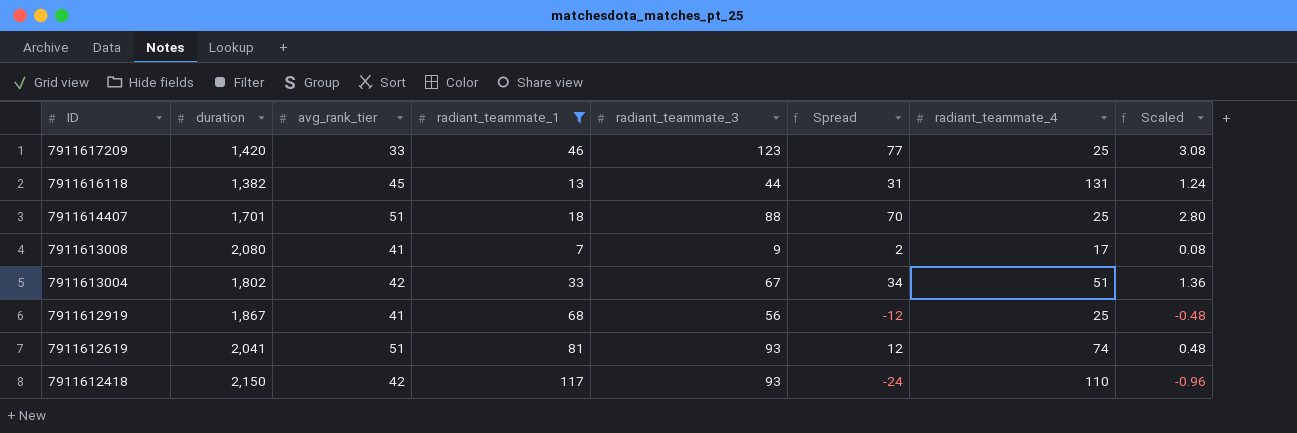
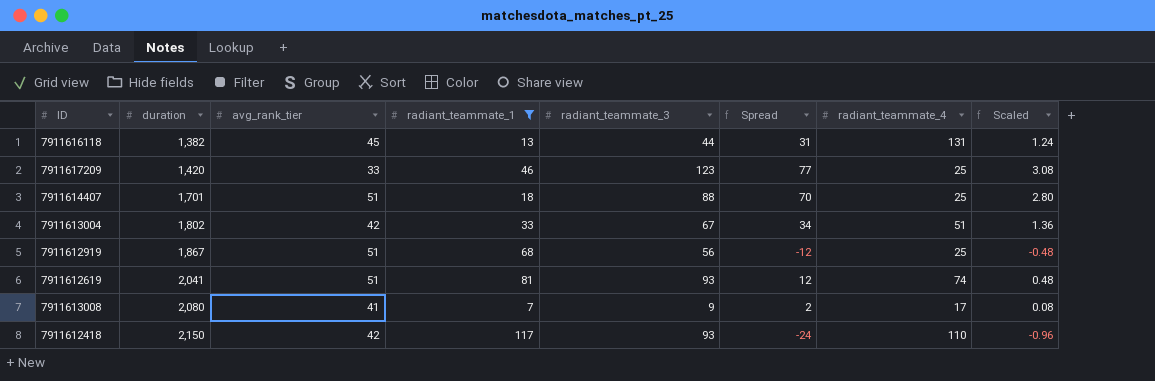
row order: ID descending -> duration ascending
7911612919 | avg_rank_tier: 41 -> 51

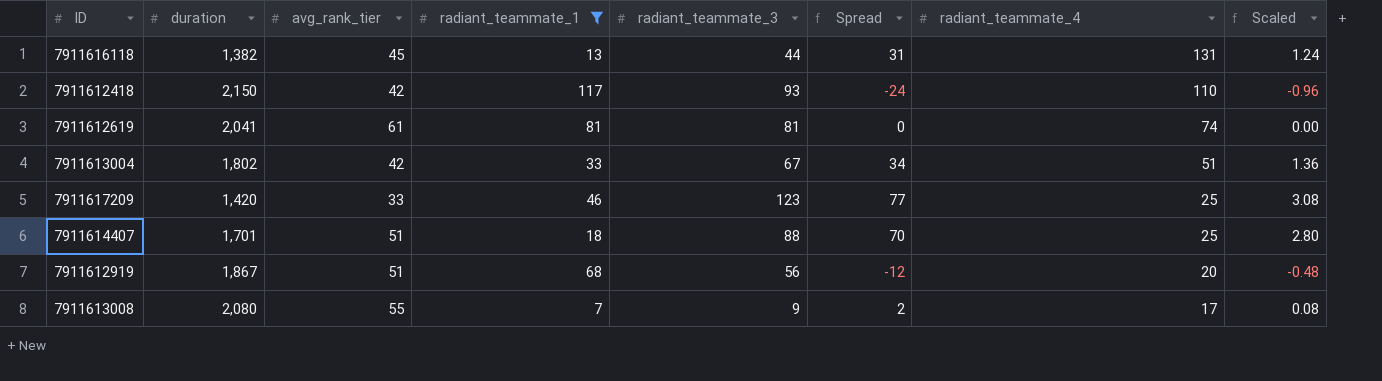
row order: duration ascending -> radiant_teammate_4 descending
7911612619 | avg_rank_tier: 51 -> 61
7911612619 | radiant_teammate_3: 93 -> 81
7911612619 | Spread: 12 -> 0
7911612619 | Scaled: 0.48 -> 0.00
7911612919 | radiant_teammate_4: 25 -> 20
7911613008 | avg_rank_tier: 41 -> 55

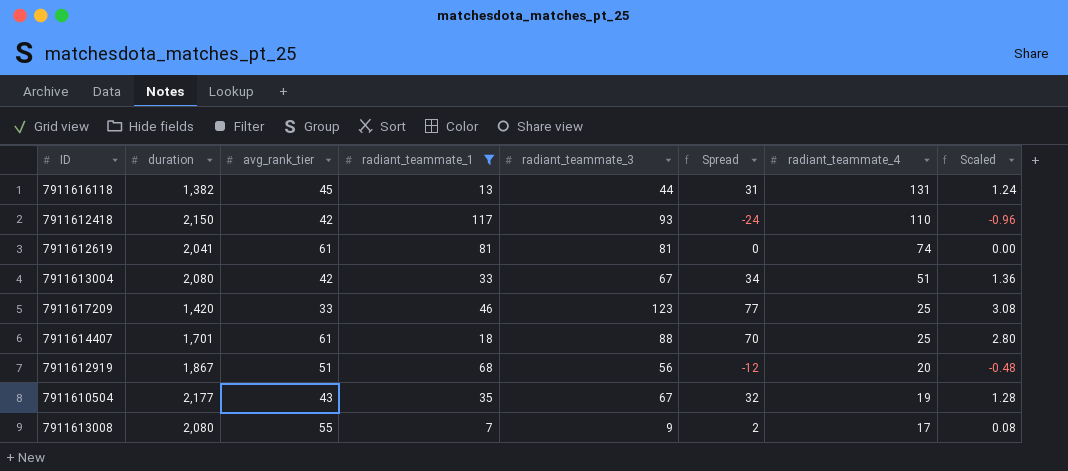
7911613004 | duration: 1,802 -> 2,080
7911614407 | avg_rank_tier: 51 -> 61
row 7911610504: none -> 2,177 | 43 | 35 | 67 | 32 | 19 | 1.28

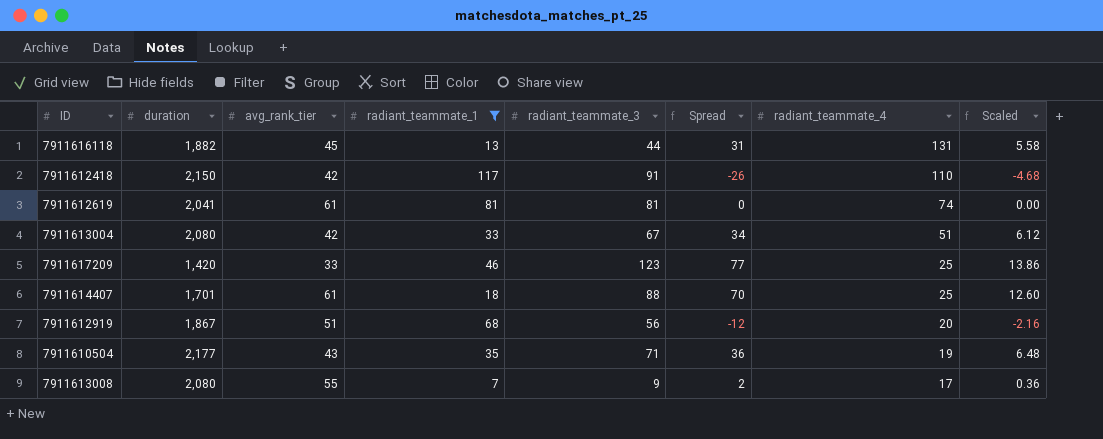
column Scaled | formula: [Spread] * 0.04 -> [Spread] * 0.18
7911616118 | duration: 1,382 -> 1,882
7911612418 | radiant_teammate_3: 93 -> 91
7911612418 | Spread: -24 -> -26
7911610504 | radiant_teammate_3: 67 -> 71
7911610504 | Spread: 32 -> 36

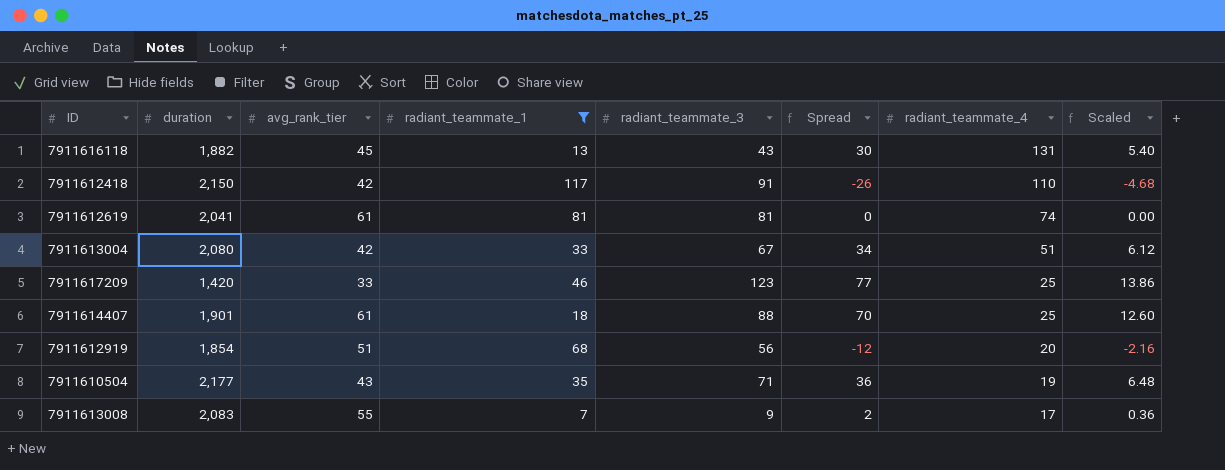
7911616118 | radiant_teammate_3: 44 -> 43
7911616118 | Spread: 31 -> 30
7911616118 | Scaled: 5.58 -> 5.40
7911614407 | duration: 1,701 -> 1,901
7911612919 | duration: 1,867 -> 1,854
7911613008 | duration: 2,080 -> 2,083

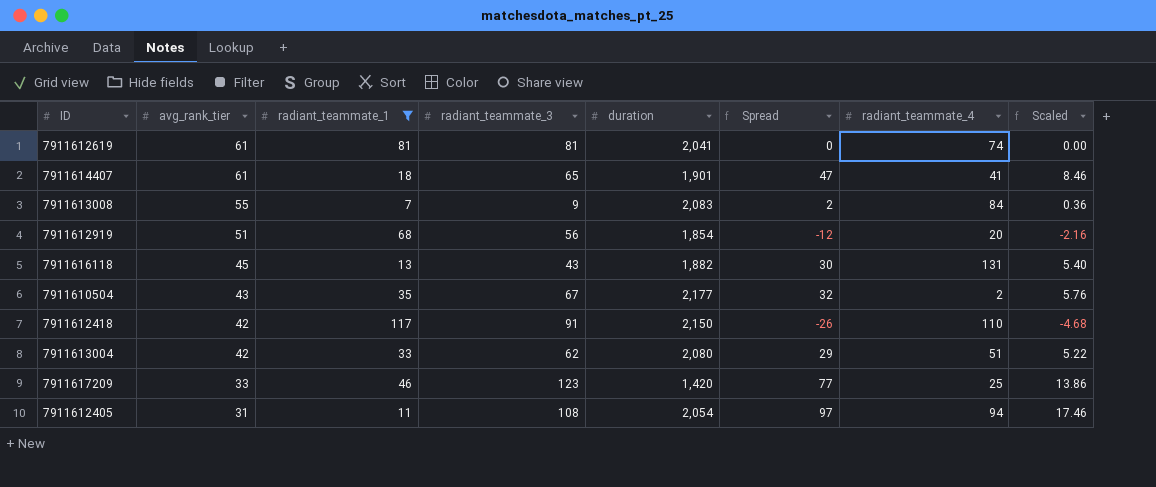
row order: radiant_teammate_4 descending -> avg_rank_tier descending
column duration | position: 2 -> 5
7911614407 | radiant_teammate_3: 88 -> 65
7911614407 | Spread: 70 -> 47
7911614407 | radiant_teammate_4: 25 -> 41
7911614407 | Scaled: 12.60 -> 8.46
7911613008 | radiant_teammate_4: 17 -> 84
7911610504 | radiant_teammate_3: 71 -> 67
7911610504 | Spread: 36 -> 32
7911610504 | radiant_teammate_4: 19 -> 2
7911610504 | Scaled: 6.48 -> 5.76
7911613004 | radiant_teammate_3: 67 -> 62
7911613004 | Spread: 34 -> 29
7911613004 | Scaled: 6.12 -> 5.22
row 7911612405: none -> 31 | 11 | 108 | 2,054 | 97 | 94 | 17.46

